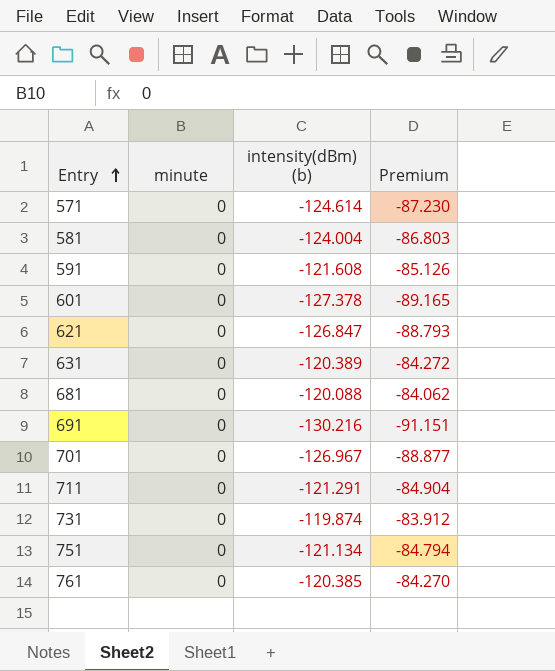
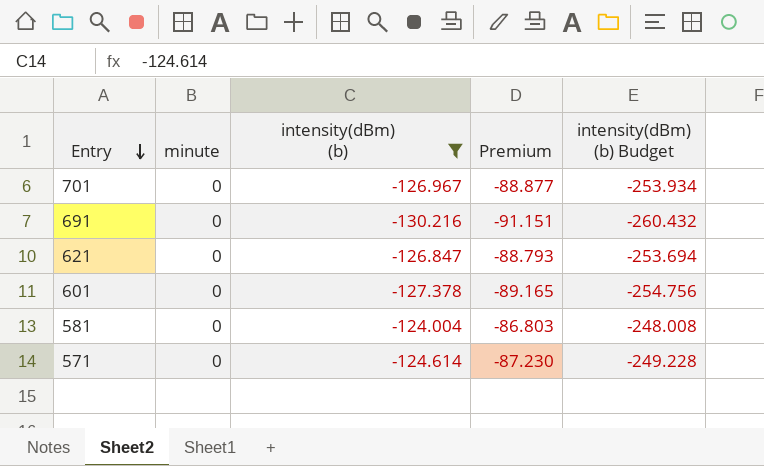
filter: none -> intensity(dBm) (b) <= -124.004
row order: Entry ascending -> Entry descending
column intensity(dBm) (b) Budget | formula: none -> [intensity(dBm) (b)] * 2

